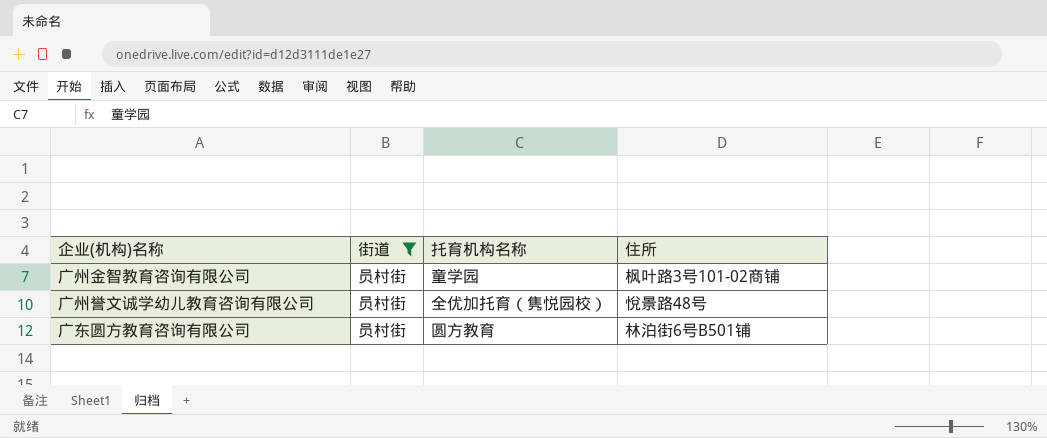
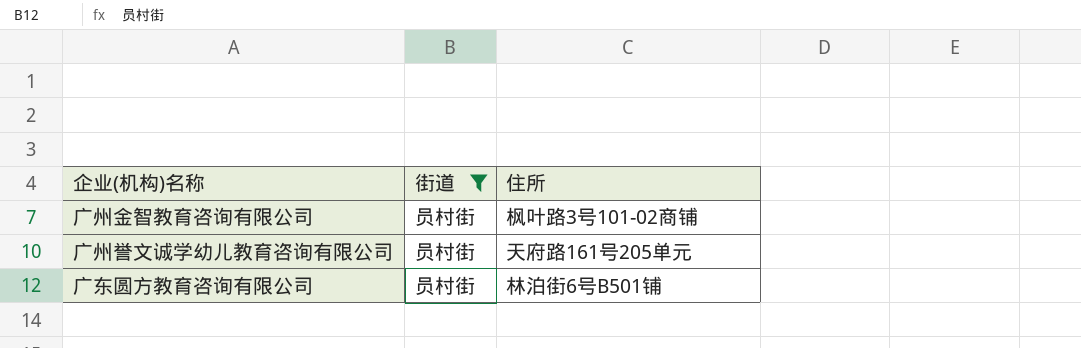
column 托育机构名称 | position: 3 -> none
广州誉文诚学幼儿教育咨询有限公司 | 住所: 悅景路48号 -> 天府路161号205单元

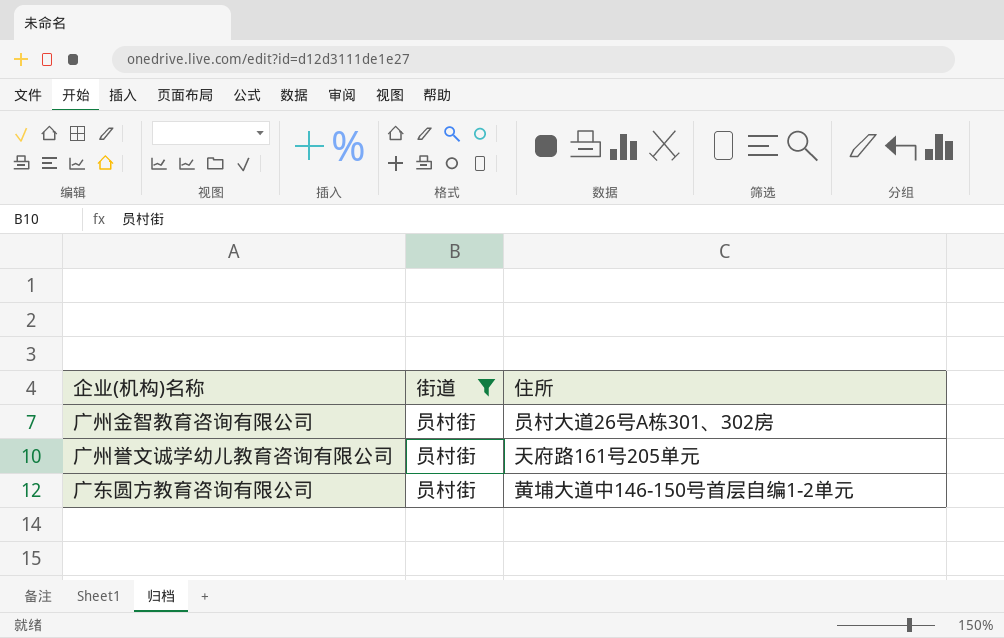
广州金智教育咨询有限公司 | 住所: 枫叶路3号101-02商铺 -> 员村大道26号A栋301、302房
广东圆方教育咨询有限公司 | 住所: 林泊街6号B501铺 -> 黄埔大道中146-150号首层自编1-2单元

